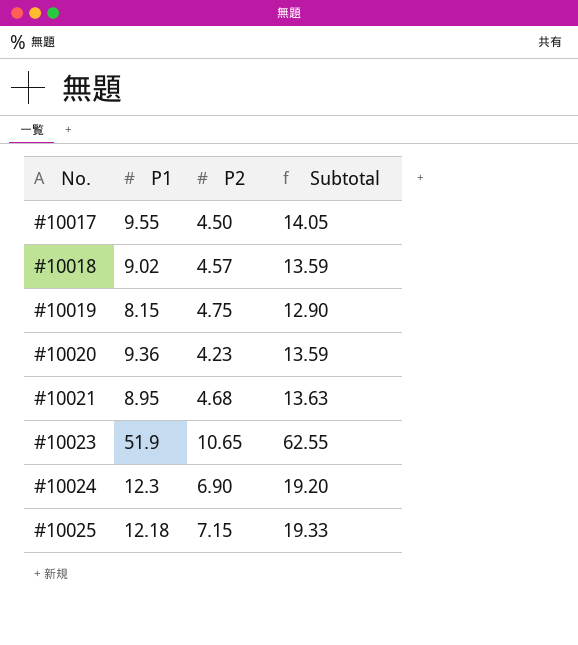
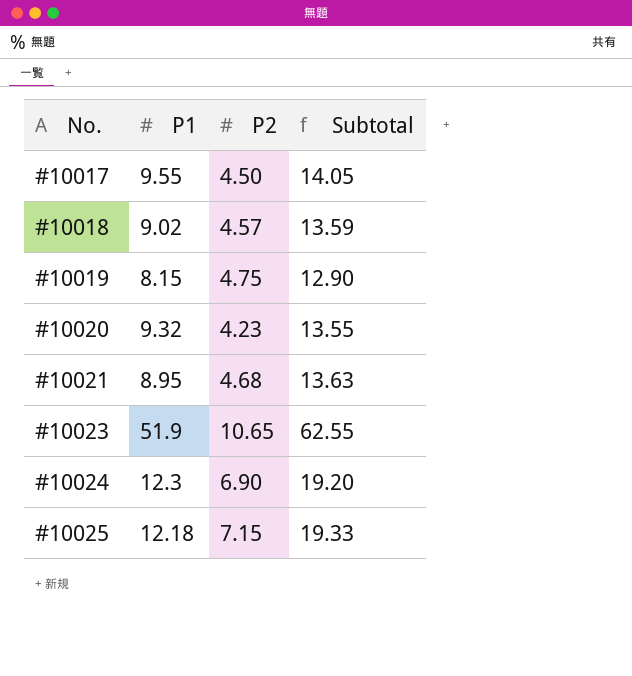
#10020 | P1: 9.36 -> 9.32
#10020 | Subtotal: 13.59 -> 13.55

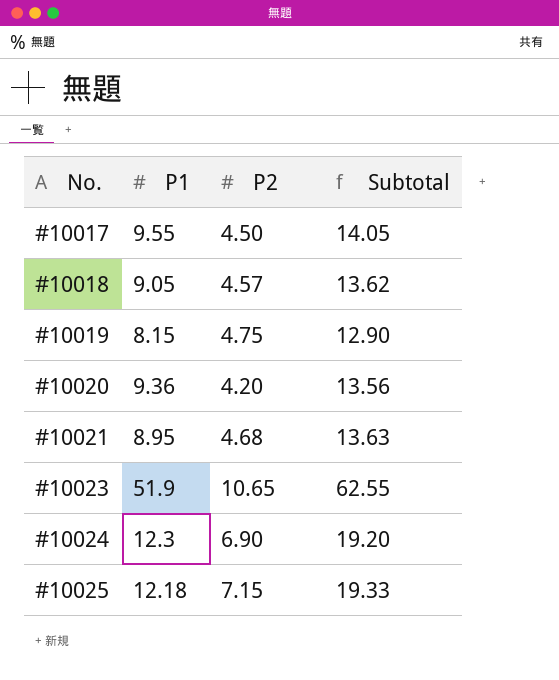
#10018 | P1: 9.02 -> 9.05
#10018 | Subtotal: 13.59 -> 13.62
#10020 | P1: 9.32 -> 9.36
#10020 | P2: 4.23 -> 4.20
#10020 | Subtotal: 13.55 -> 13.56

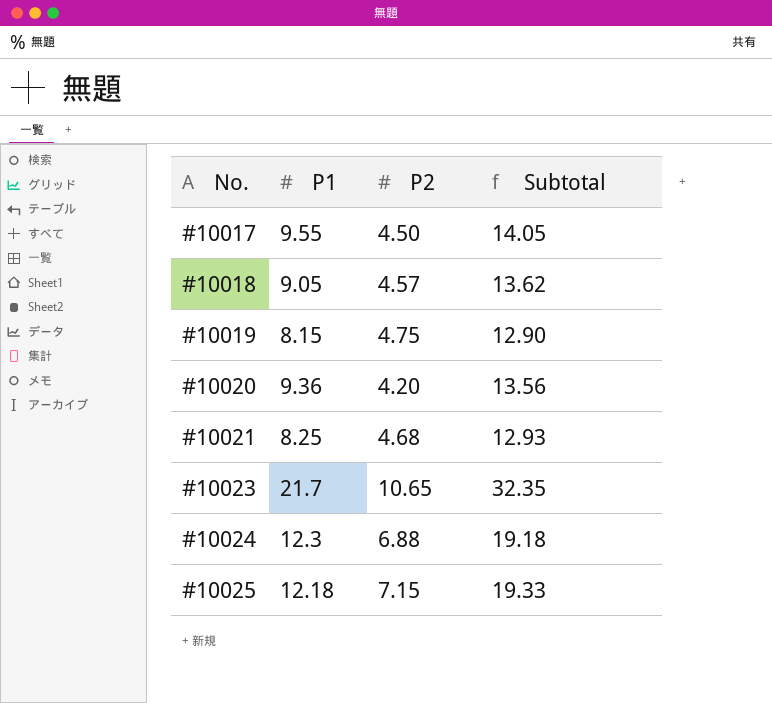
#10021 | P1: 8.95 -> 8.25
#10021 | Subtotal: 13.63 -> 12.93
#10023 | P1: 51.9 -> 21.7
#10023 | Subtotal: 62.55 -> 32.35
#10024 | P2: 6.90 -> 6.88
#10024 | Subtotal: 19.20 -> 19.18

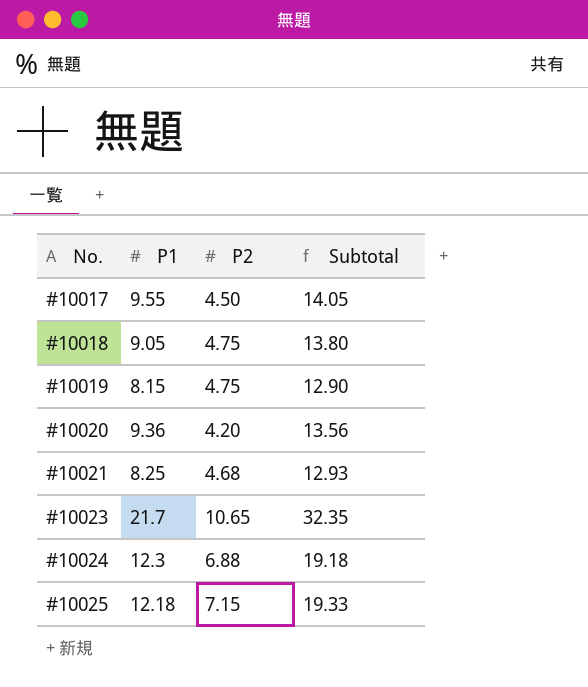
#10018 | P2: 4.57 -> 4.75
#10018 | Subtotal: 13.62 -> 13.80

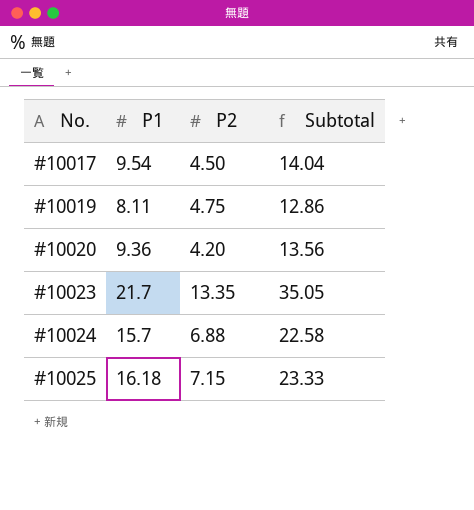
row #10018: 9.05 | 4.75 | 13.80 -> none
row #10021: 8.25 | 4.68 | 12.93 -> none
#10017 | P1: 9.55 -> 9.54
#10017 | Subtotal: 14.05 -> 14.04
#10019 | P1: 8.15 -> 8.11
#10019 | Subtotal: 12.90 -> 12.86
#10023 | P2: 10.65 -> 13.35
#10023 | Subtotal: 32.35 -> 35.05
#10024 | P1: 12.3 -> 15.7
#10024 | Subtotal: 19.18 -> 22.58
#10025 | P1: 12.18 -> 16.18
#10025 | Subtotal: 19.33 -> 23.33

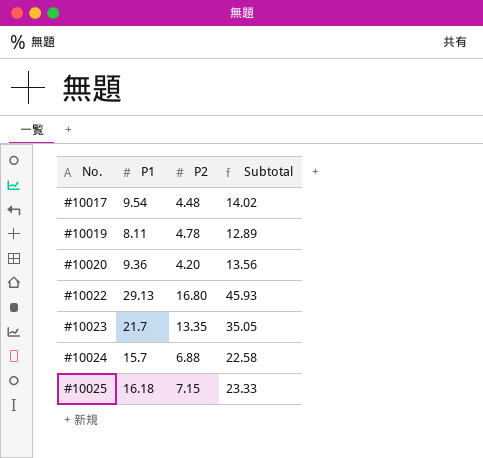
#10017 | P2: 4.50 -> 4.48
#10017 | Subtotal: 14.04 -> 14.02
#10019 | P2: 4.75 -> 4.78
#10019 | Subtotal: 12.86 -> 12.89
row #10022: none -> 29.13 | 16.80 | 45.93

